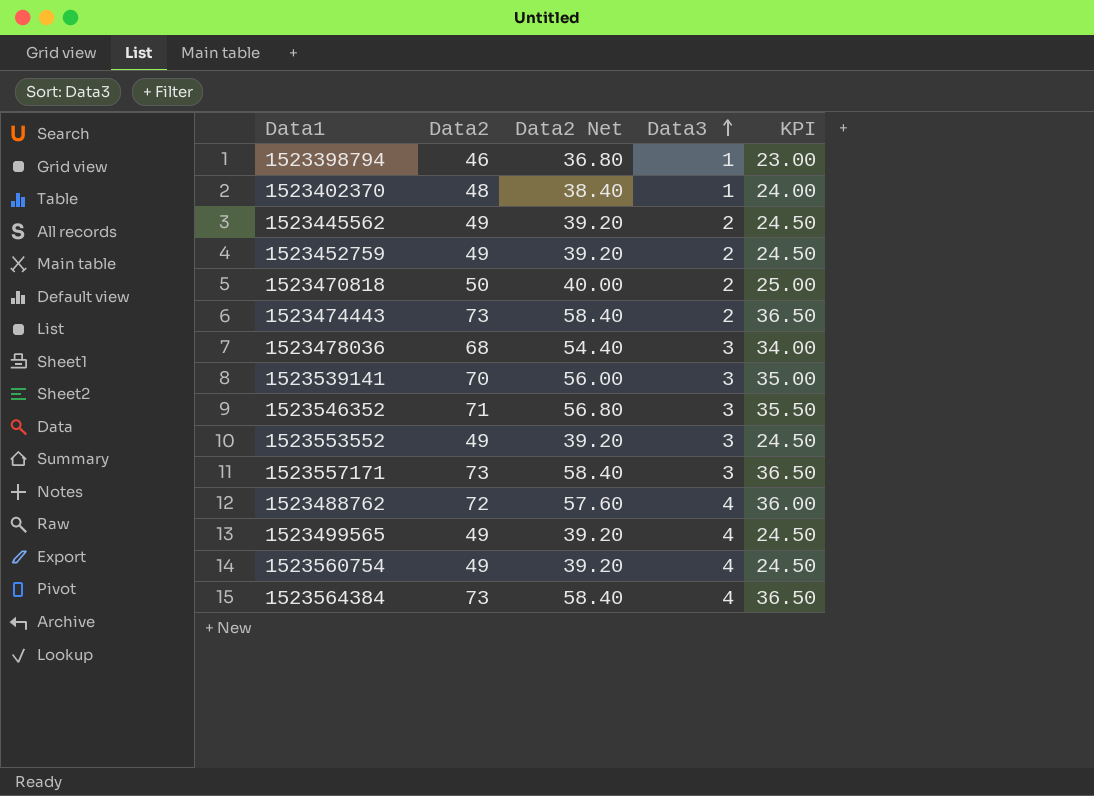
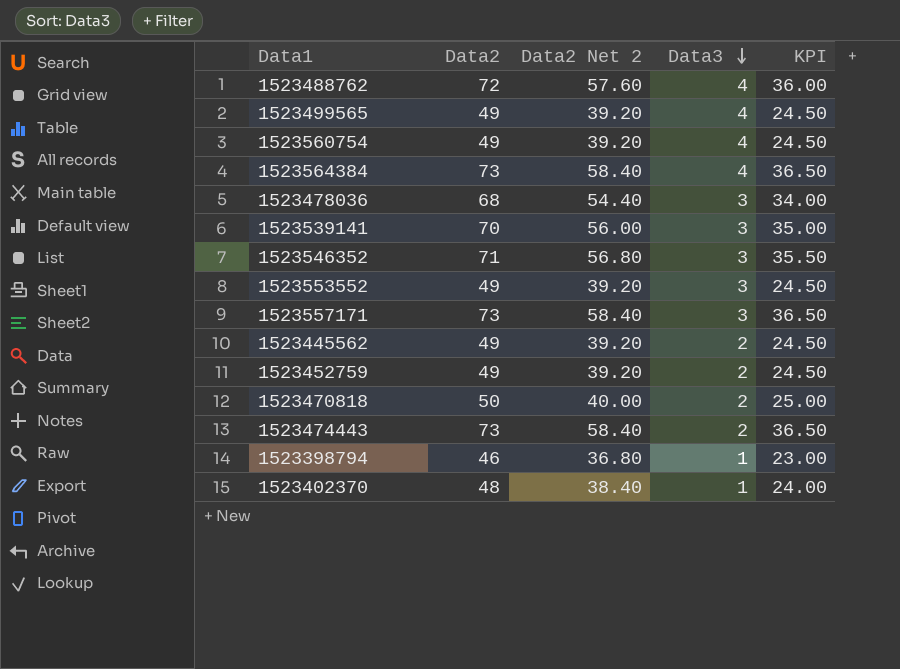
row order: Data3 ascending -> Data3 descending
column name: Data2 Net -> Data2 Net 2

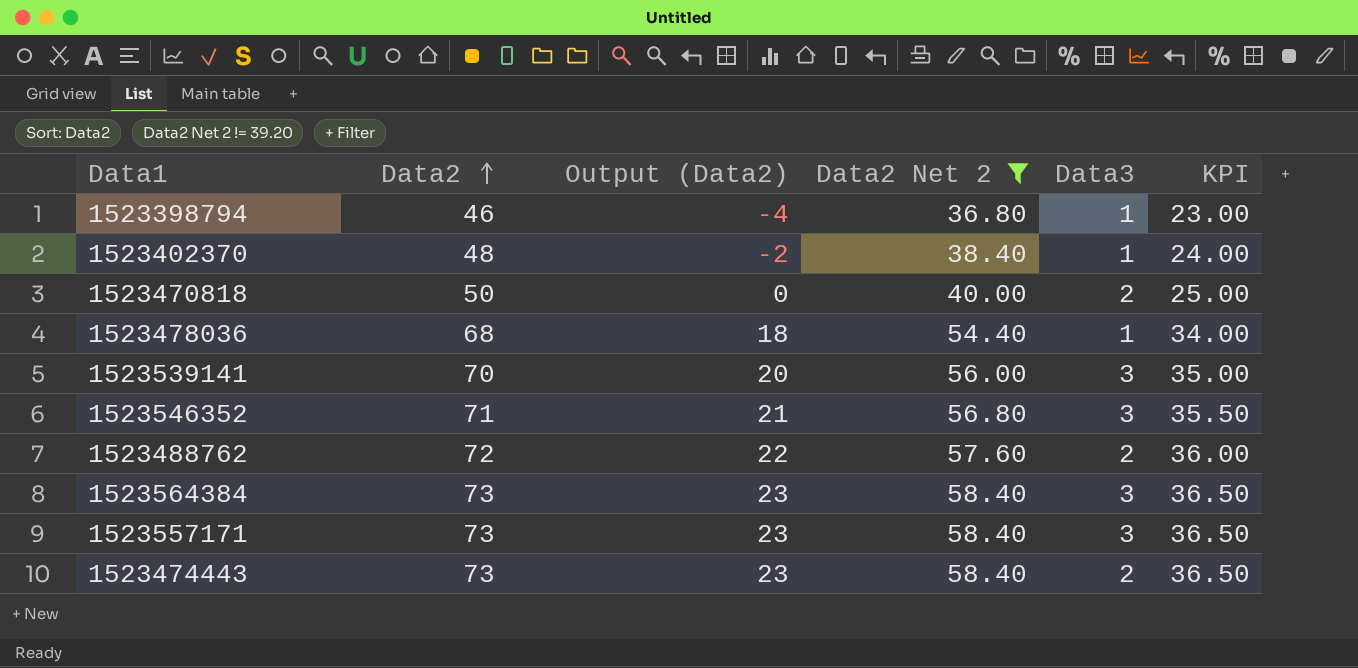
filter: none -> Data2 Net 2 != 39.20
row order: Data3 descending -> Data2 ascending
column Output (Data2) | formula: none -> [Data2] - 50
1523478036 | Data3: 3 -> 1
1523488762 | Data3: 4 -> 2
1523564384 | Data3: 4 -> 3

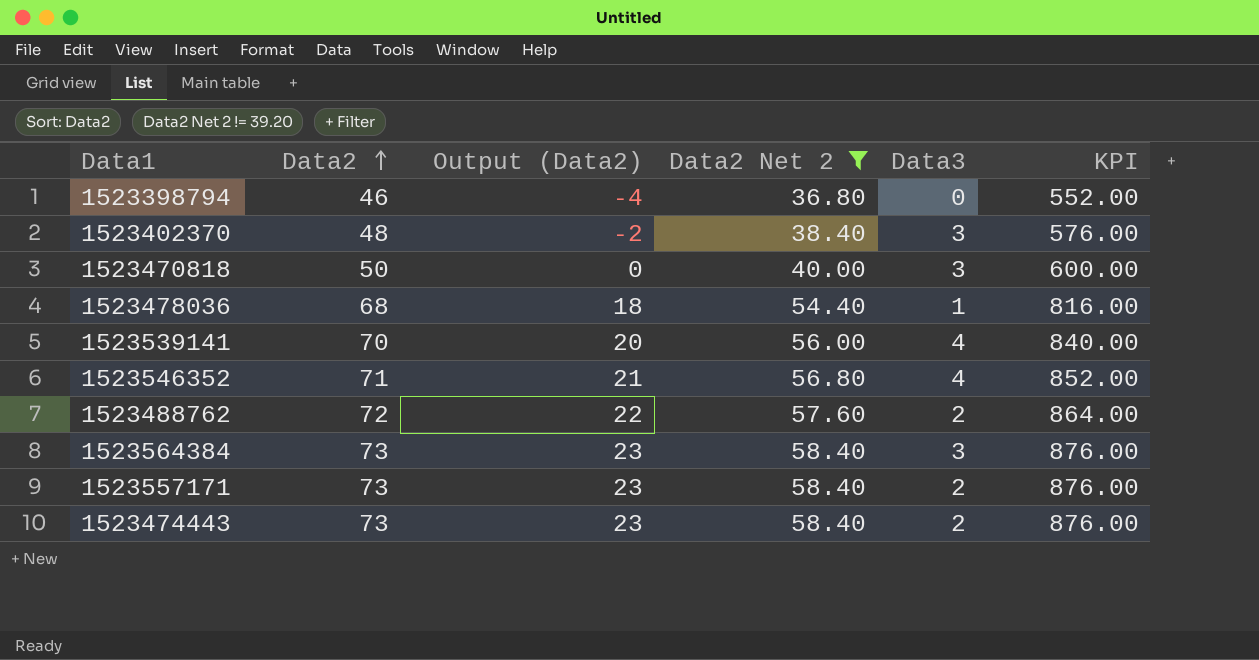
column KPI | formula: [Data2] * 0.5 -> [Data2] * 12
1523398794 | Data3: 1 -> 0
1523402370 | Data3: 1 -> 3
1523470818 | Data3: 2 -> 3
1523539141 | Data3: 3 -> 4
1523546352 | Data3: 3 -> 4
1523557171 | Data3: 3 -> 2

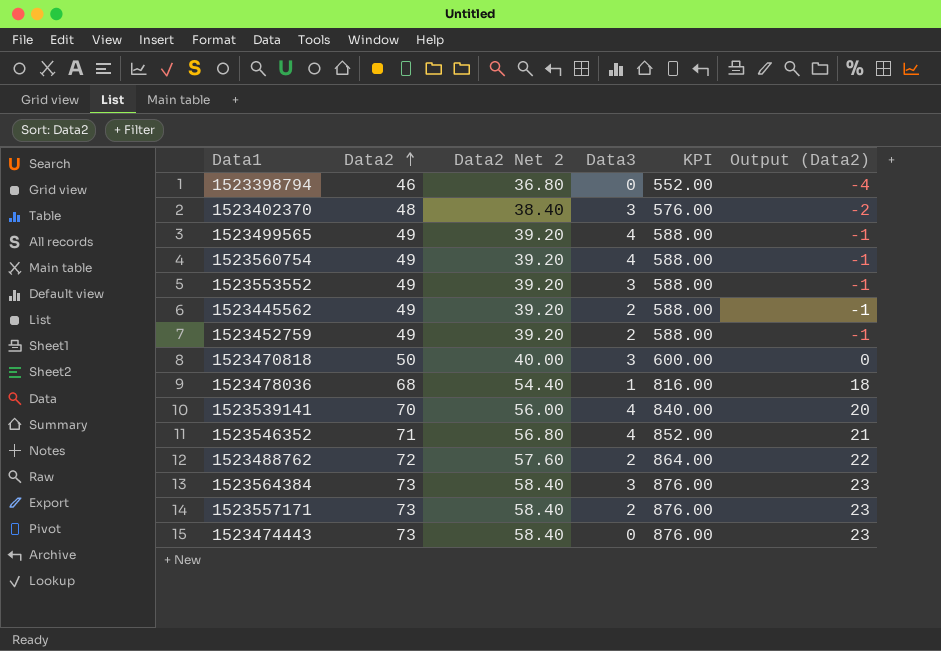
filter: Data2 Net 2 != 39.20 -> none
column Output (Data2) | position: 3 -> 6
1523474443 | Data3: 2 -> 0

